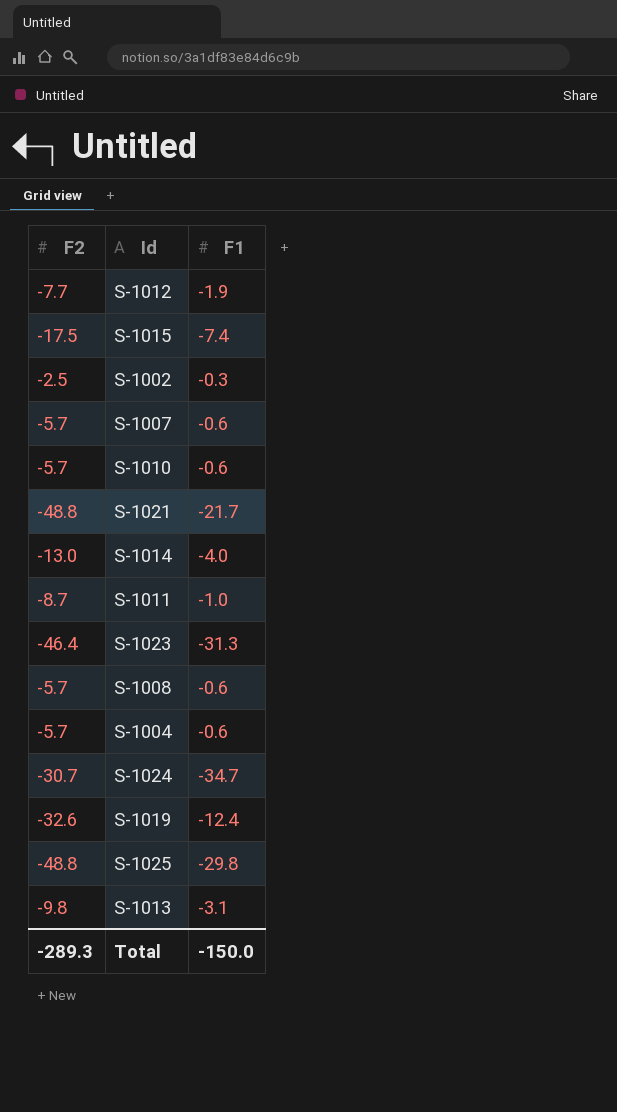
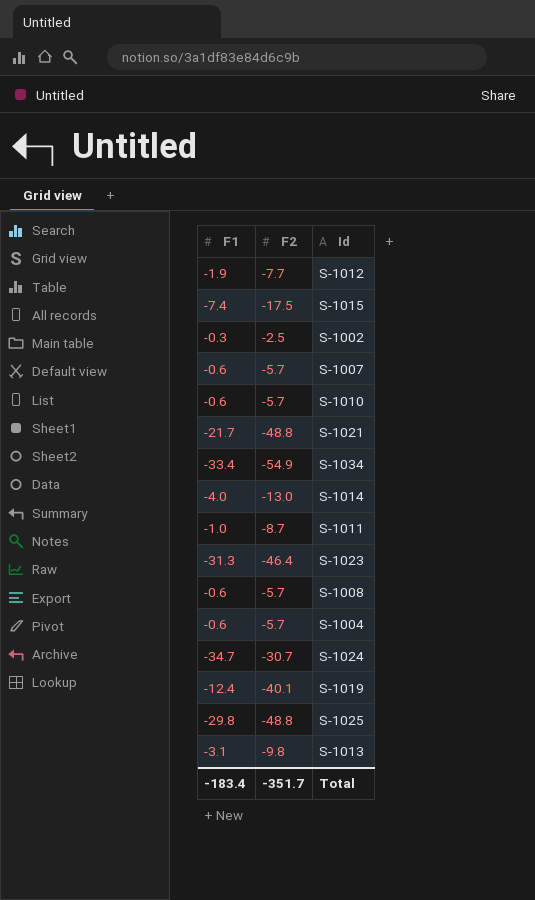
column F1 | position: 3 -> 1
row S-1034: none -> -33.4 | -54.9
S-1019 | F2: -32.6 -> -40.1
Total | F1: -150.0 -> -183.4
Total | F2: -289.3 -> -351.7

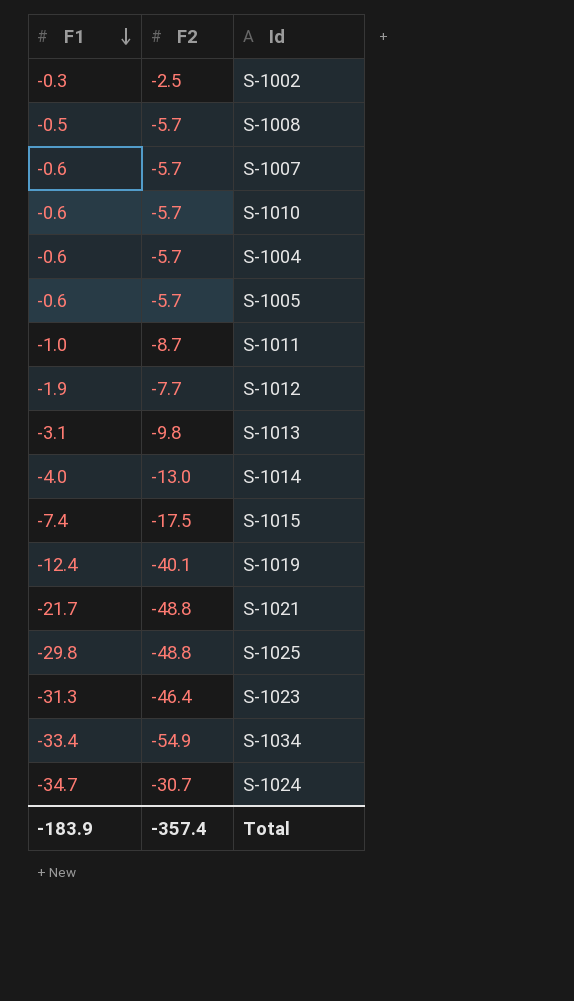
row order: none -> F1 descending
S-1008 | F1: -0.6 -> -0.5
row S-1005: none -> -0.6 | -5.7
Total | F1: -183.4 -> -183.9
Total | F2: -351.7 -> -357.4

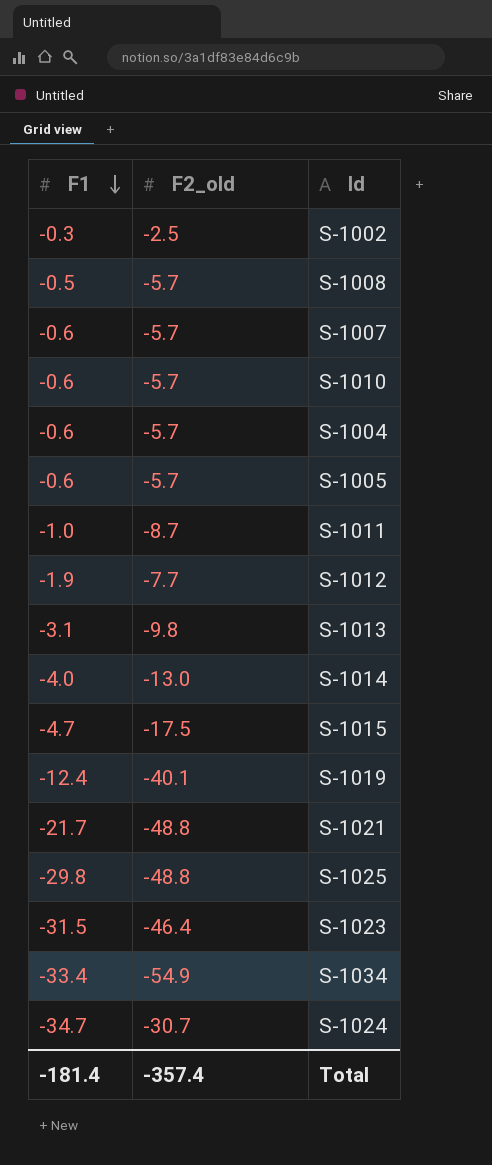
column name: F2 -> F2_old
S-1015 | F1: -7.4 -> -4.7
S-1023 | F1: -31.3 -> -31.5
Total | F1: -183.9 -> -181.4

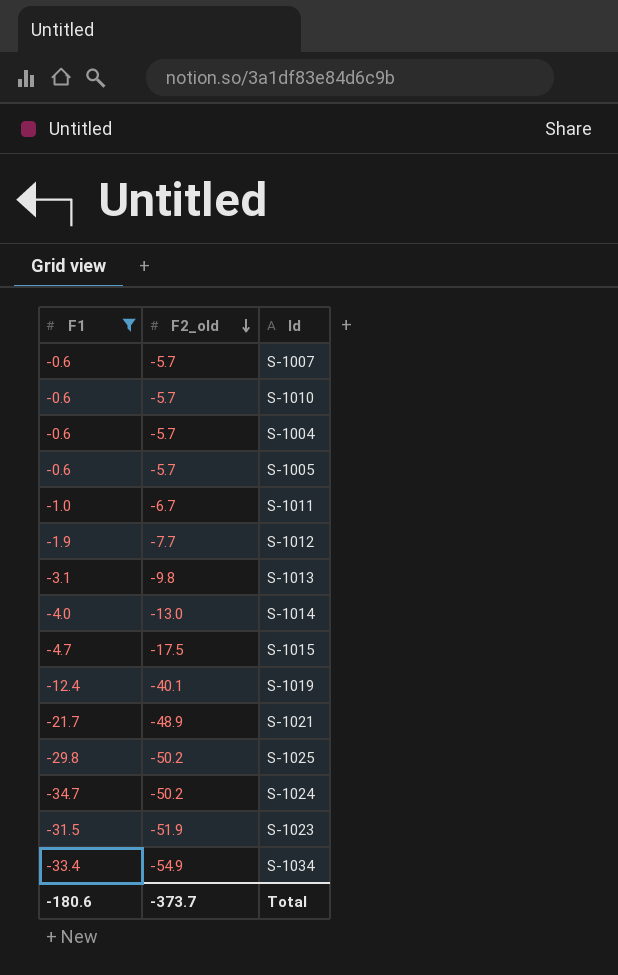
filter: none -> F1 <= -0.6
row order: F1 descending -> F2_old descending
S-1011 | F2_old: -8.7 -> -6.7
S-1021 | F2_old: -48.8 -> -48.9
S-1025 | F2_old: -48.8 -> -50.2
S-1024 | F2_old: -30.7 -> -50.2
S-1023 | F2_old: -46.4 -> -51.9
Total | F1: -181.4 -> -180.6
Total | F2_old: -357.4 -> -373.7

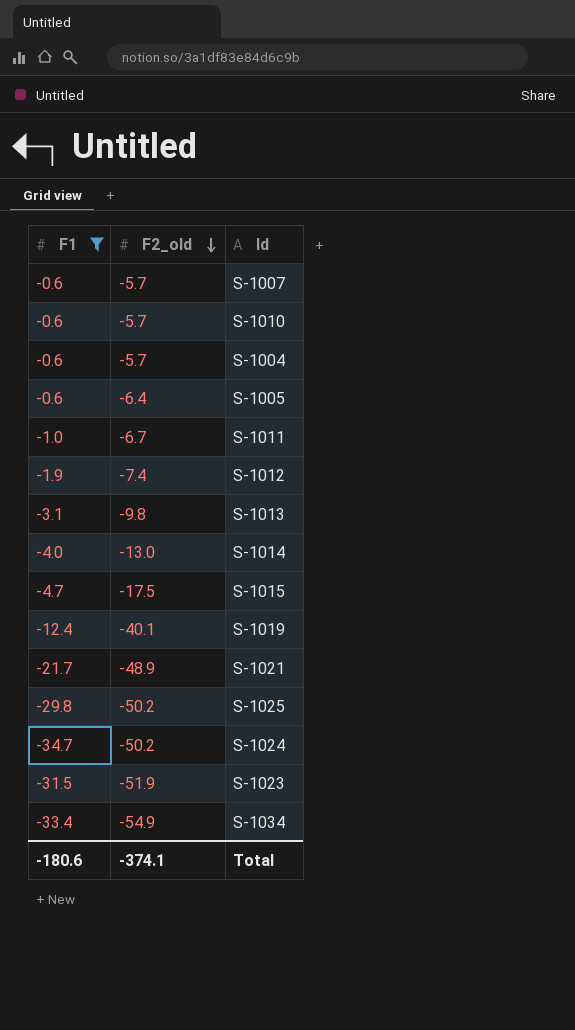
S-1005 | F2_old: -5.7 -> -6.4
S-1012 | F2_old: -7.7 -> -7.4
Total | F2_old: -373.7 -> -374.1

